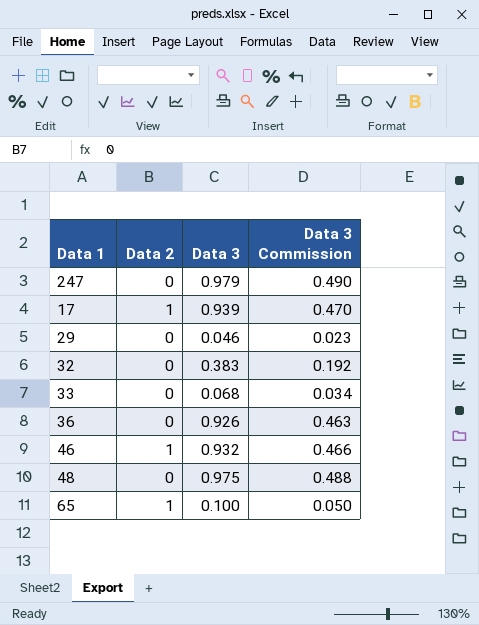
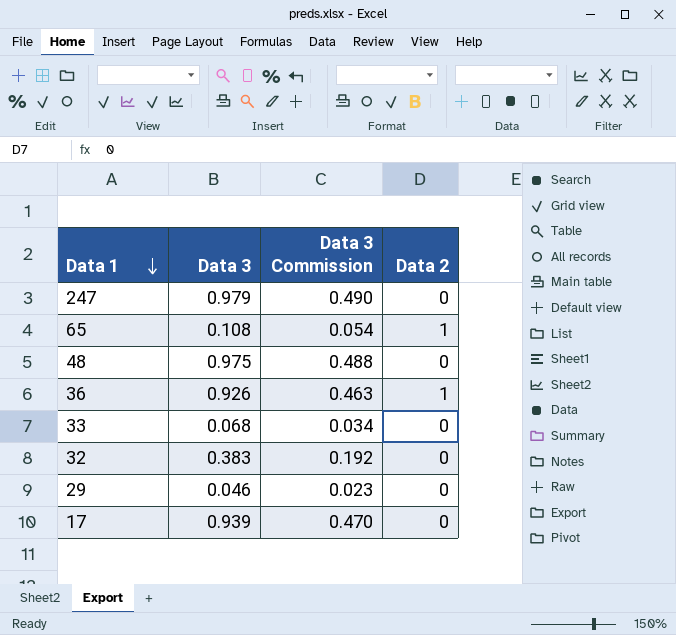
row order: none -> Data 1 descending
column Data 2 | position: 2 -> 4
row 46: 1 | 0.932 | 0.466 -> none
65 | Data 3: 0.100 -> 0.108
65 | Data 3 Commission: 0.050 -> 0.054
36 | Data 2: 0 -> 1
17 | Data 2: 1 -> 0

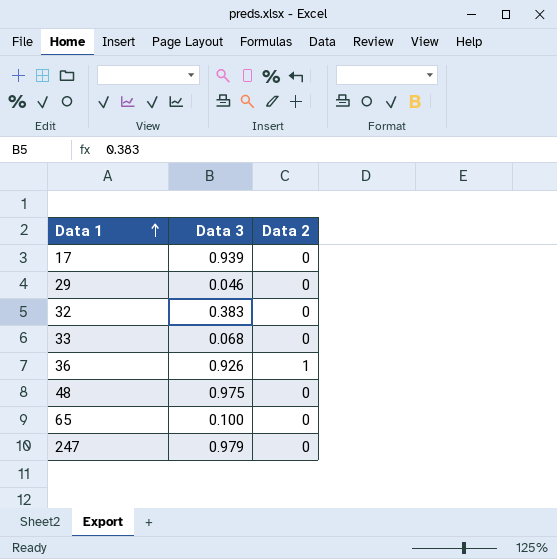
row order: Data 1 descending -> Data 1 ascending
column Data 3 Commission | formula: [Data 3] * 0.5 -> none
65 | Data 3: 0.108 -> 0.100
65 | Data 2: 1 -> 0

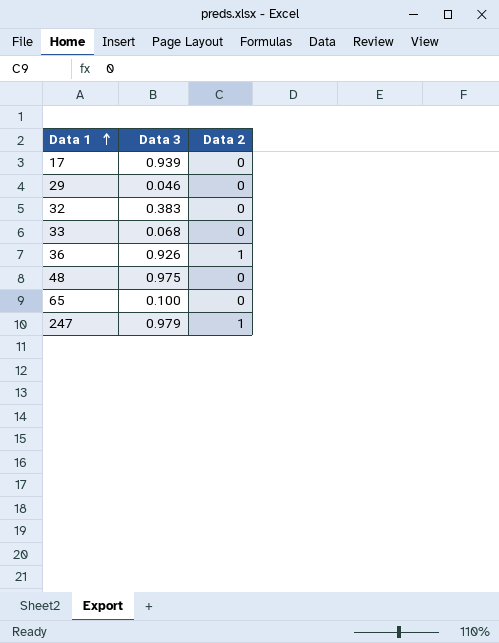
247 | Data 2: 0 -> 1

